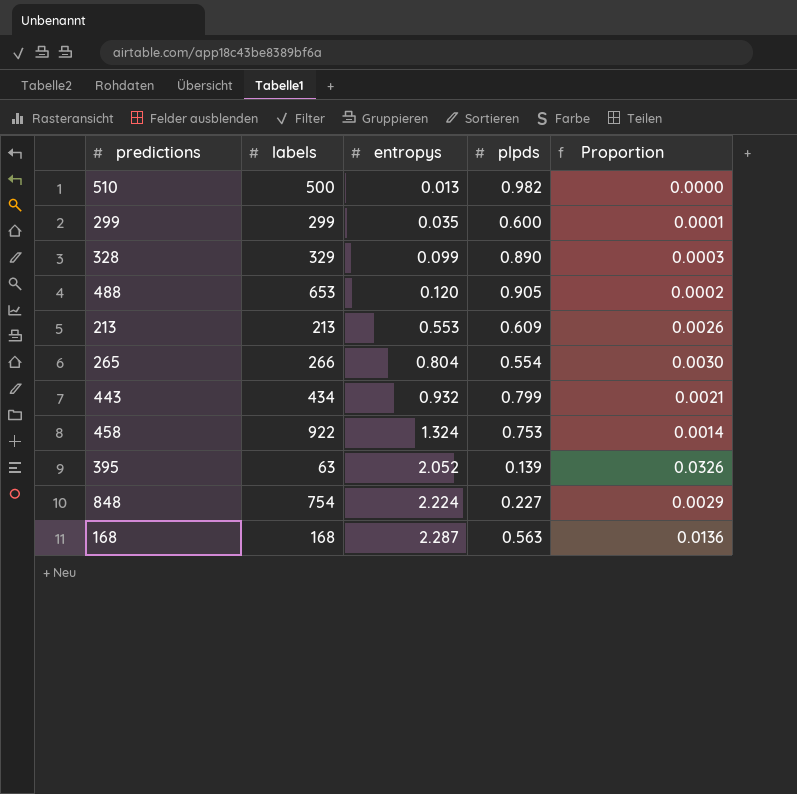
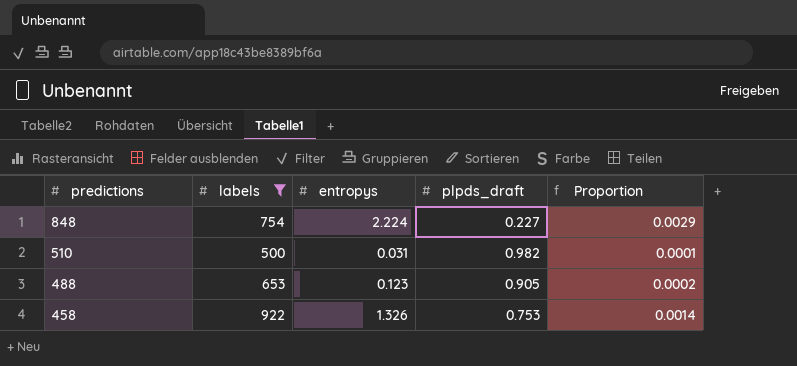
filter: none -> labels >= 500
row order: entropys ascending -> predictions descending
column name: plpds -> plpds_draft
510 | entropys: 0.013 -> 0.031
510 | Proportion: 0.0000 -> 0.0001
488 | entropys: 0.120 -> 0.123
458 | entropys: 1.324 -> 1.326

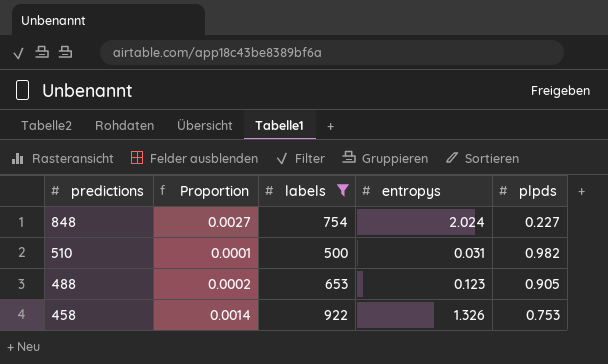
column Proportion | position: 5 -> 2
column name: plpds_draft -> plpds
848 | Proportion: 0.0029 -> 0.0027
848 | entropys: 2.224 -> 2.024

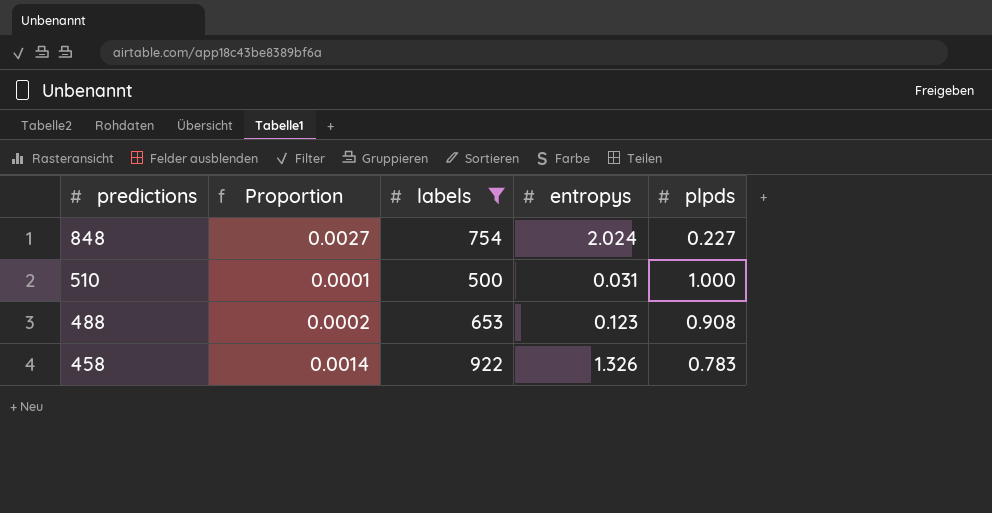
510 | plpds: 0.982 -> 1.000
488 | plpds: 0.905 -> 0.908
458 | plpds: 0.753 -> 0.783

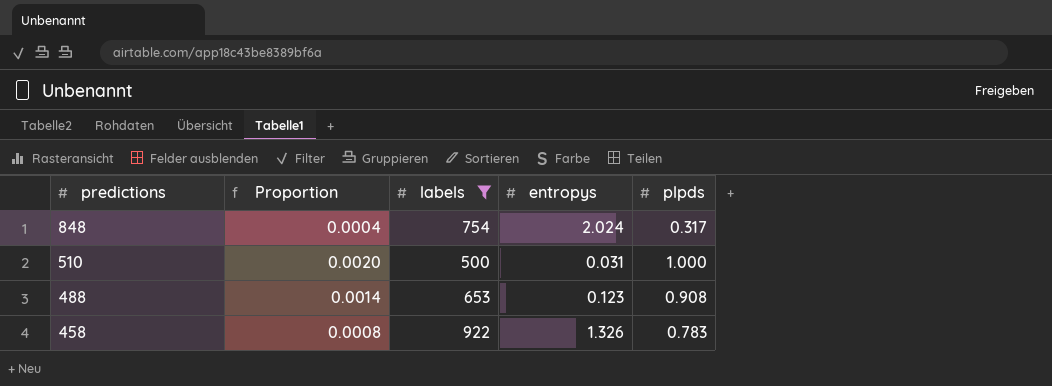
column Proportion | formula: [entropys] / [labels] -> [plpds] / [labels]
848 | plpds: 0.227 -> 0.317

